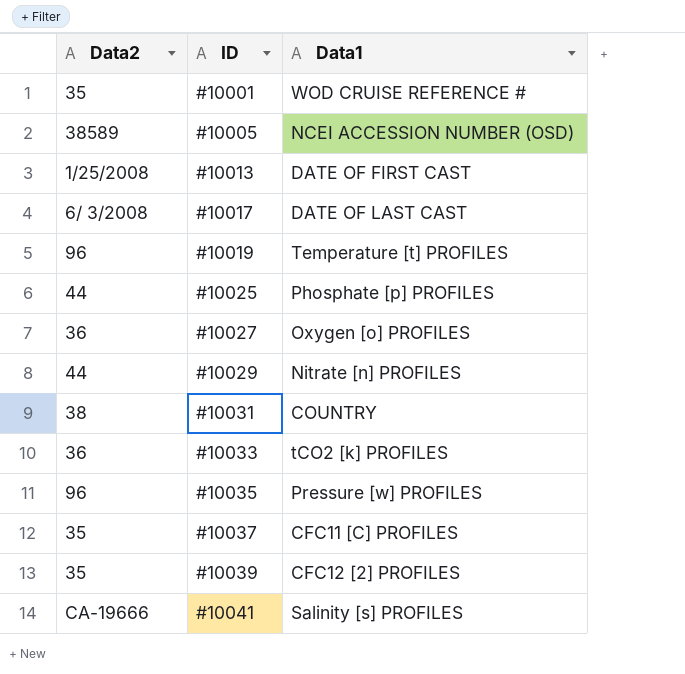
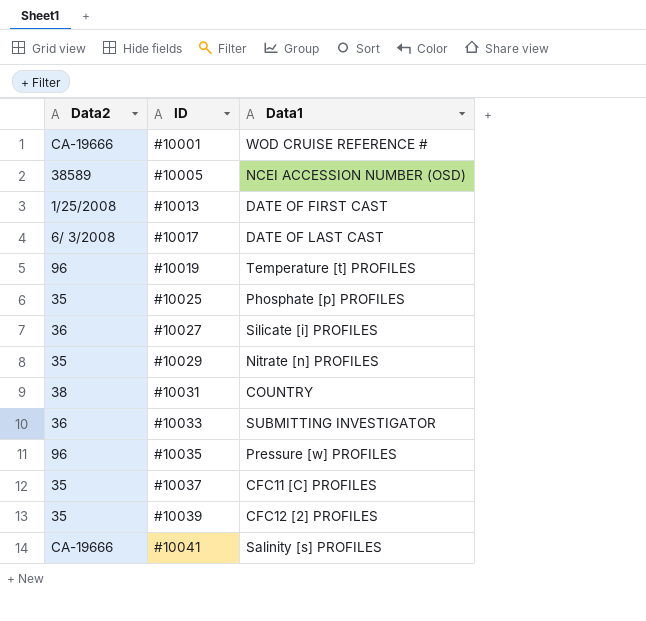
#10001 | Data2: 35 -> CA-19666
#10025 | Data2: 44 -> 35
#10027 | Data1: Oxygen [o] PROFILES -> Silicate [i] PROFILES
#10029 | Data2: 44 -> 35
#10033 | Data1: tCO2 [k] PROFILES -> SUBMITTING INVESTIGATOR

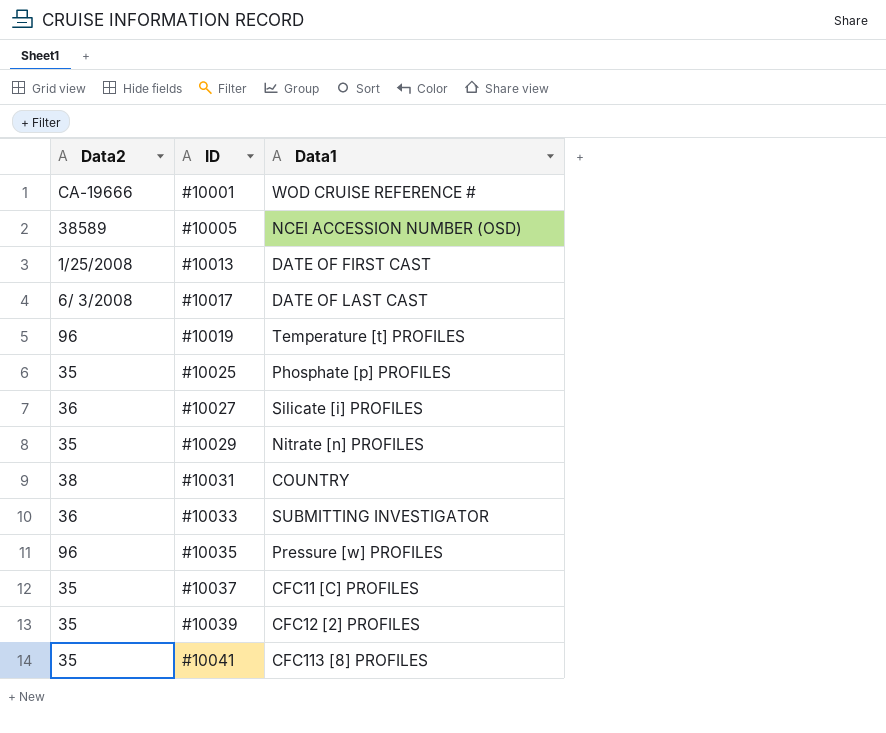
#10041 | Data2: CA-19666 -> 35
#10041 | Data1: Salinity [s] PROFILES -> CFC113 [8] PROFILES

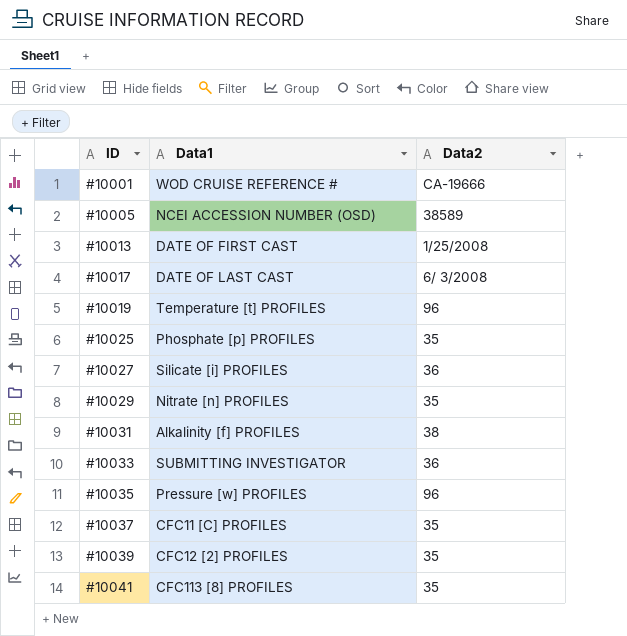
column Data2 | position: 1 -> 3
#10031 | Data1: COUNTRY -> Alkalinity [f] PROFILES

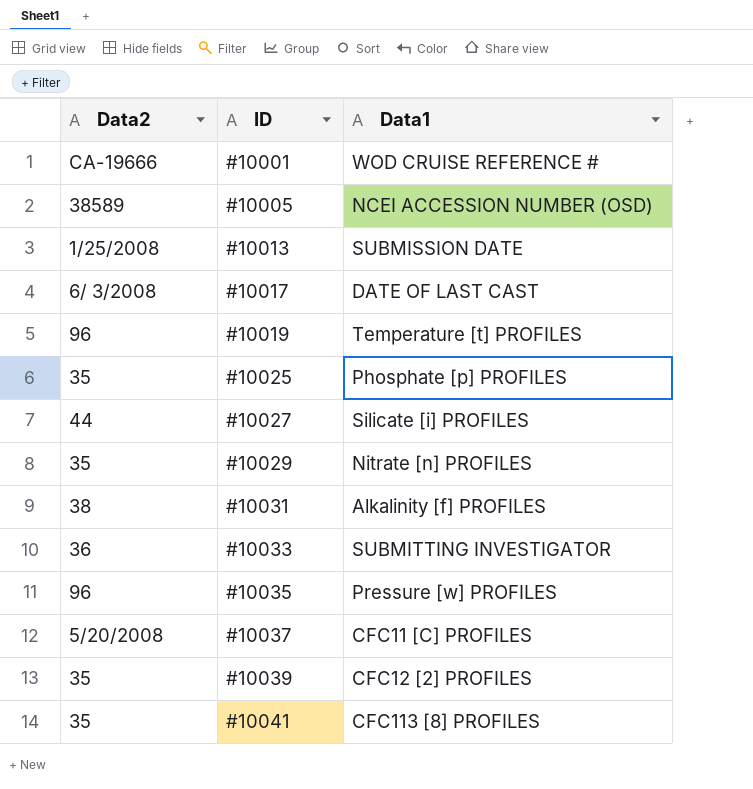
column Data2 | position: 3 -> 1
#10013 | Data1: DATE OF FIRST CAST -> SUBMISSION DATE
#10027 | Data2: 36 -> 44
#10037 | Data2: 35 -> 5/20/2008

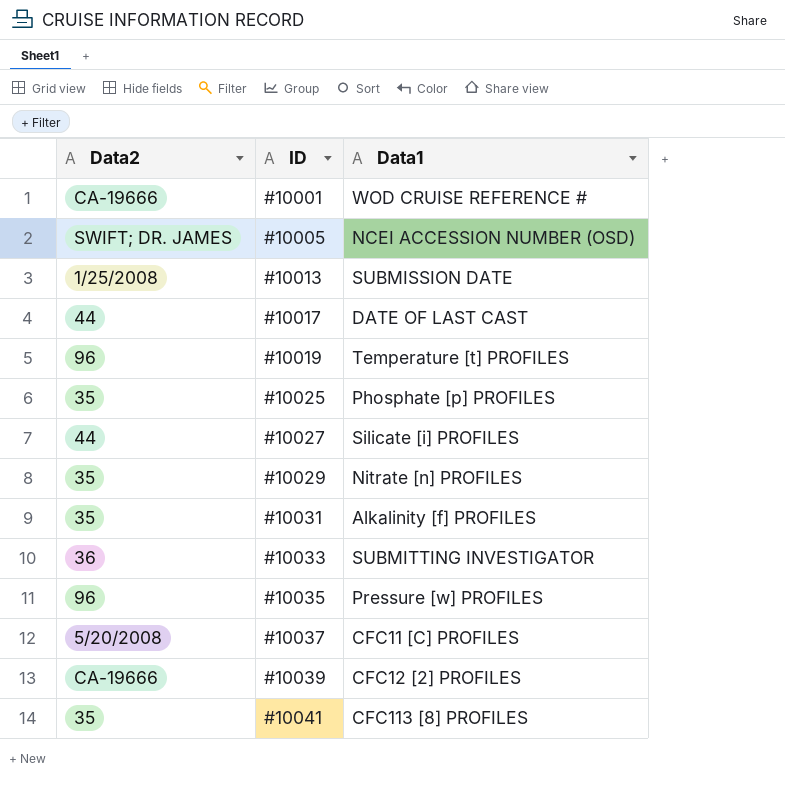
#10005 | Data2: 38589 -> SWIFT; DR. JAMES
#10017 | Data2: 6/ 3/2008 -> 44
#10031 | Data2: 38 -> 35
#10039 | Data2: 35 -> CA-19666

